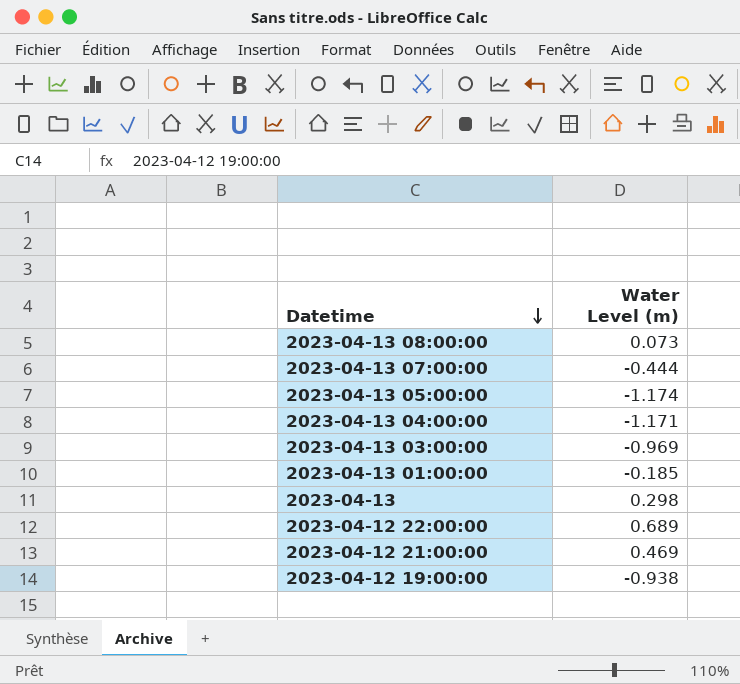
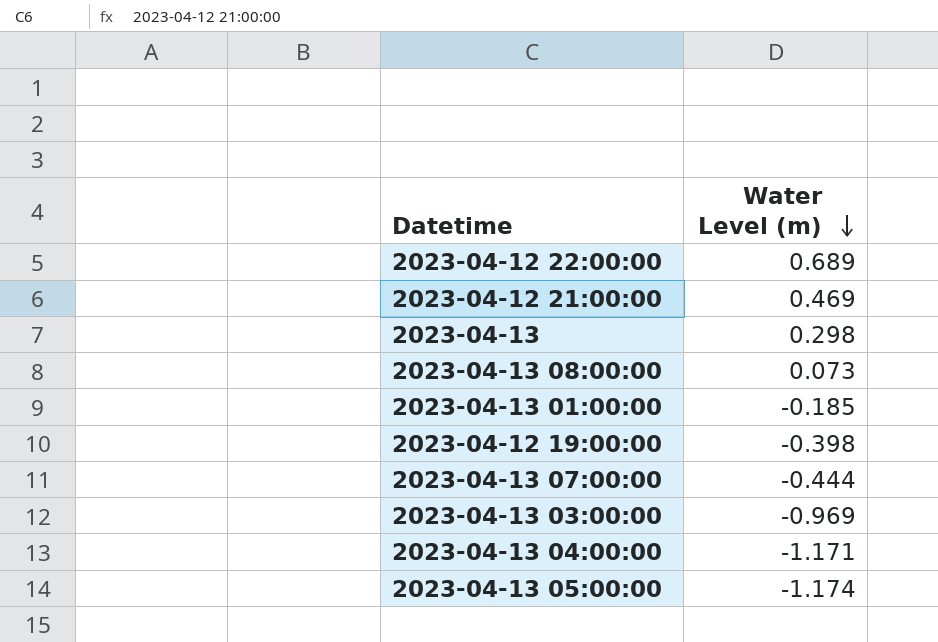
row order: Datetime descending -> Water Level (m) descending
2023-04-12 19:00:00 | Water Level (m): -0.938 -> -0.398

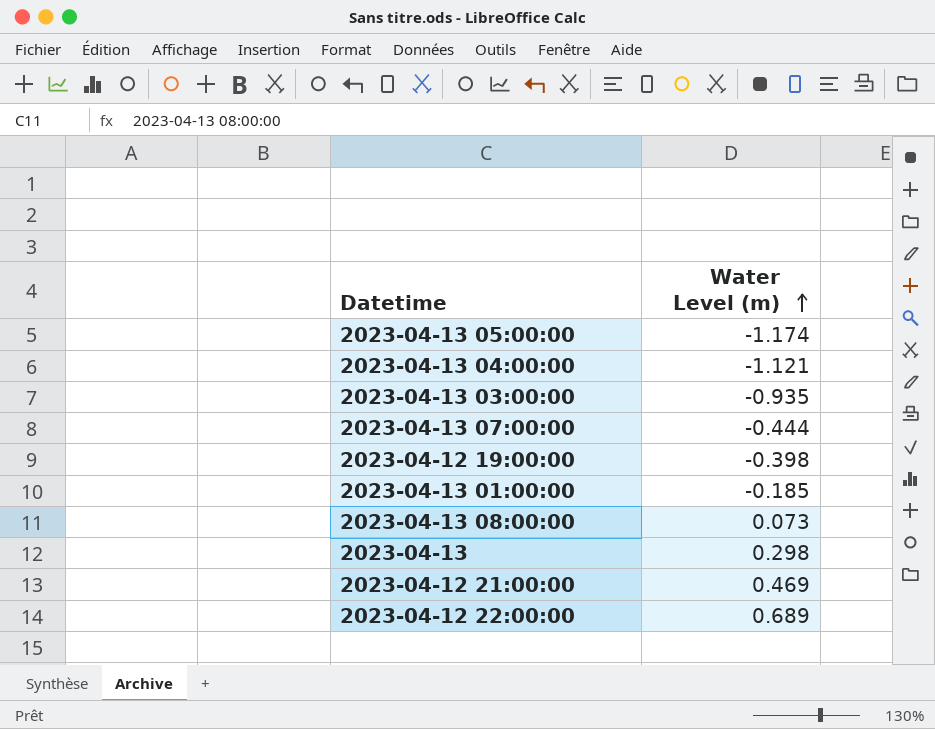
row order: Water Level (m) descending -> Water Level (m) ascending
2023-04-13 04:00:00 | Water Level (m): -1.171 -> -1.121
2023-04-13 03:00:00 | Water Level (m): -0.969 -> -0.935

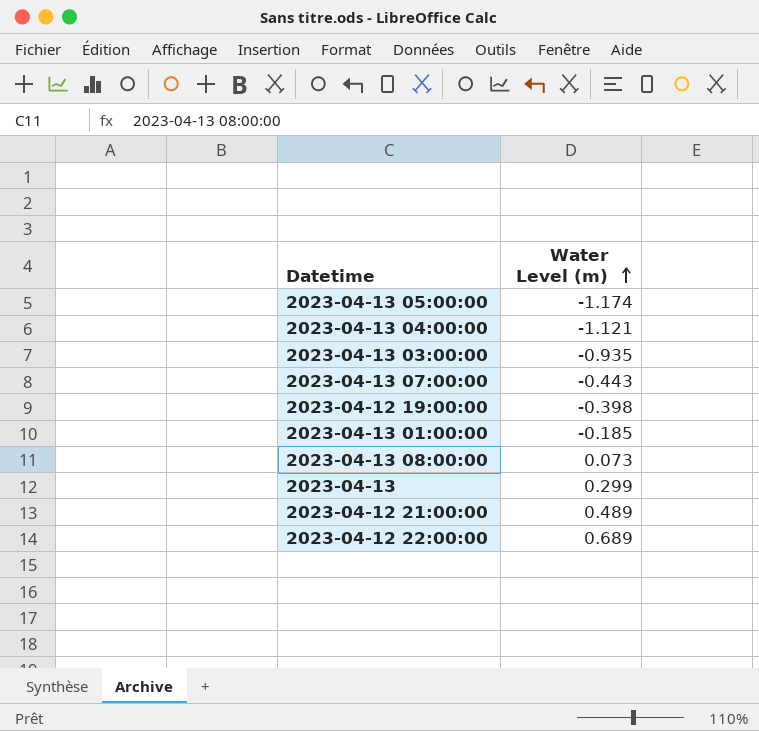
2023-04-13 07:00:00 | Water Level (m): -0.444 -> -0.443
2023-04-13 | Water Level (m): 0.298 -> 0.299
2023-04-12 21:00:00 | Water Level (m): 0.469 -> 0.489

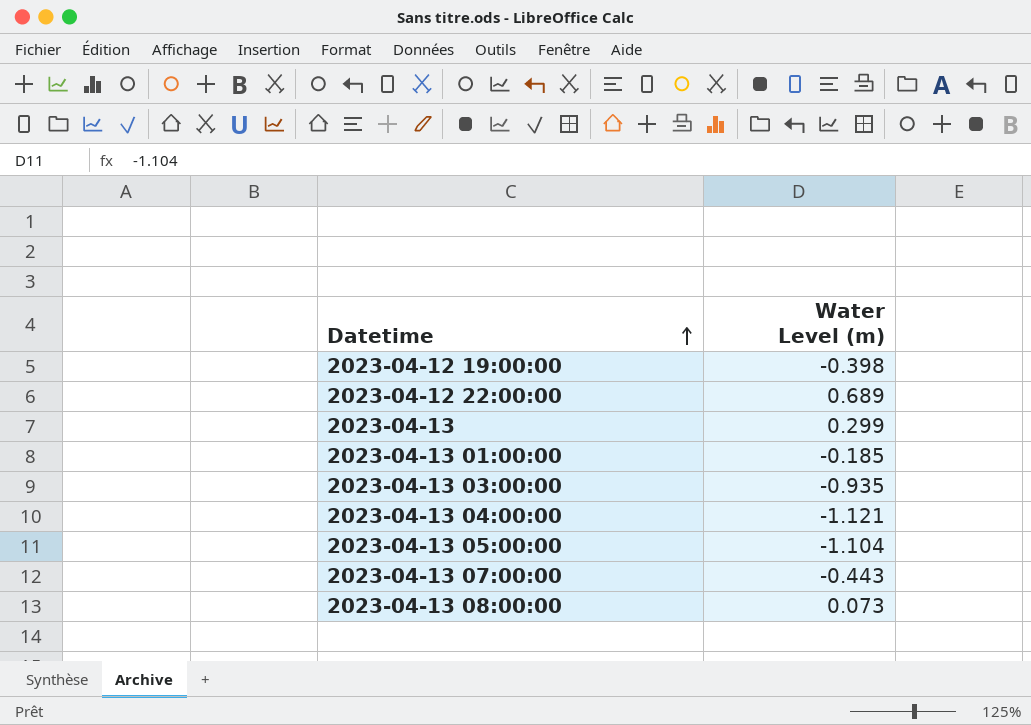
row order: Water Level (m) ascending -> Datetime ascending
row 2023-04-12 21:00:00: 0.489 -> none
2023-04-13 05:00:00 | Water Level (m): -1.174 -> -1.104

